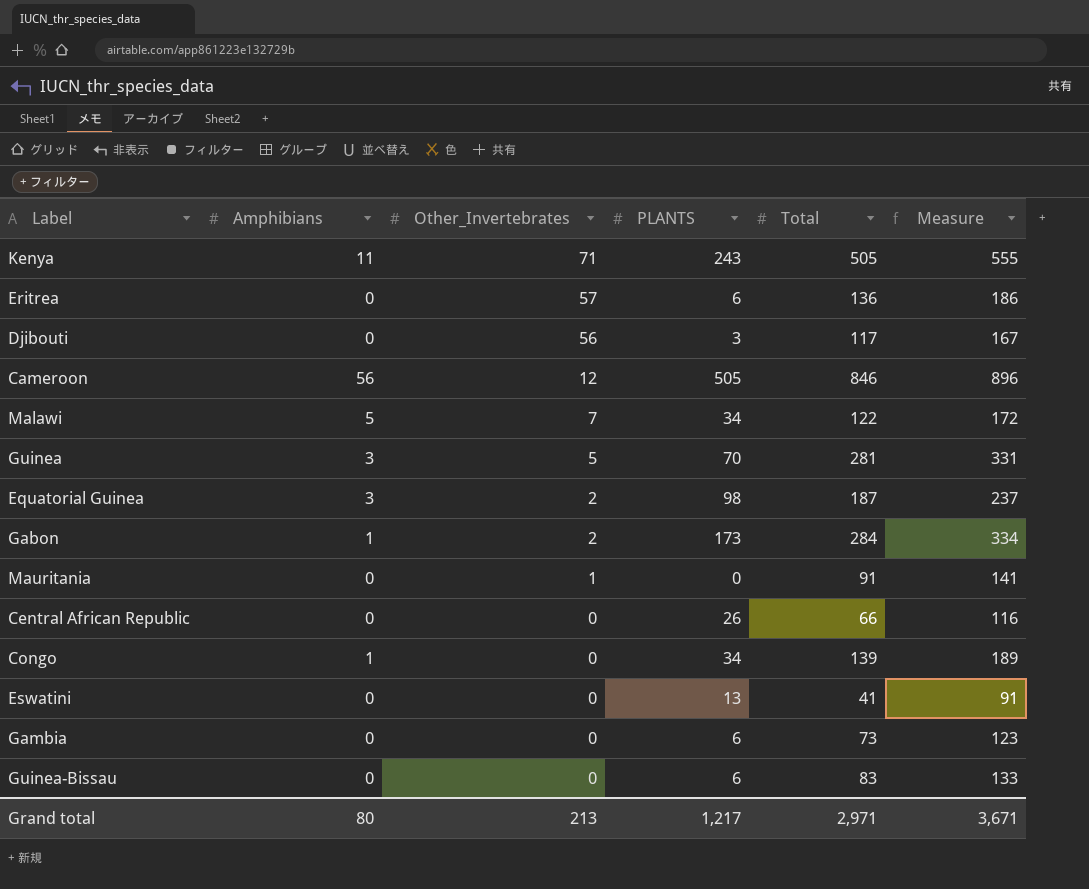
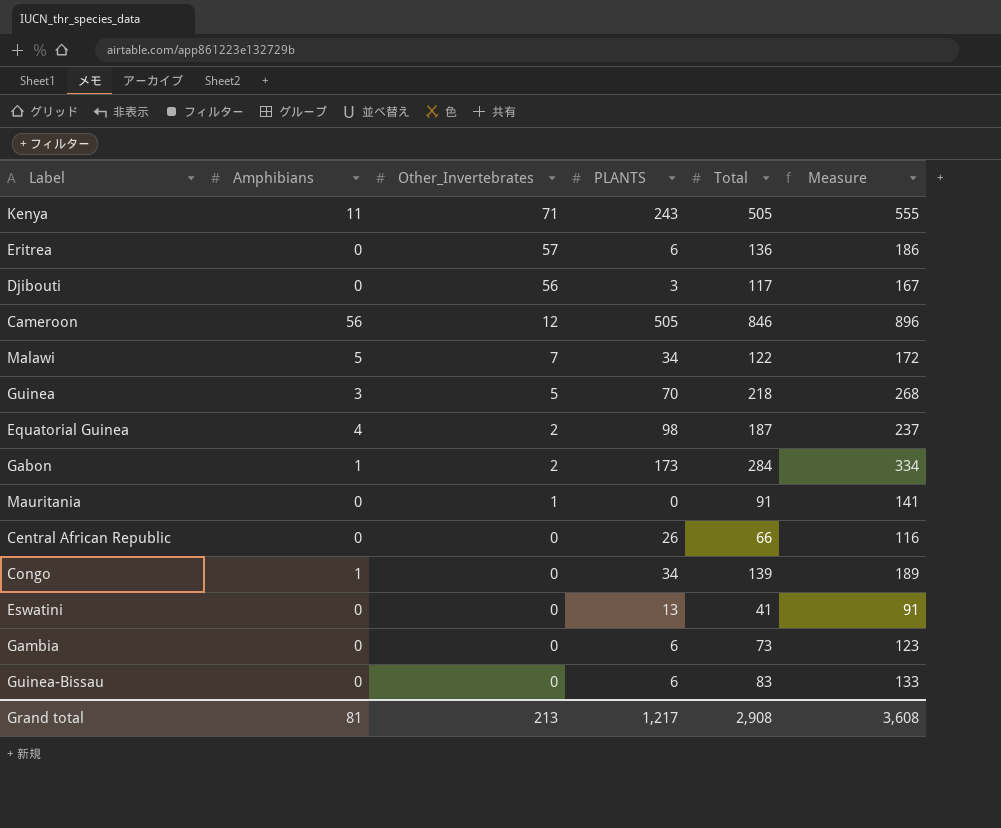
Guinea | Total: 281 -> 218
Guinea | Measure: 331 -> 268
Equatorial Guinea | Amphibians: 3 -> 4
Grand total | Amphibians: 80 -> 81
Grand total | Total: 2,971 -> 2,908
Grand total | Measure: 3,671 -> 3,608

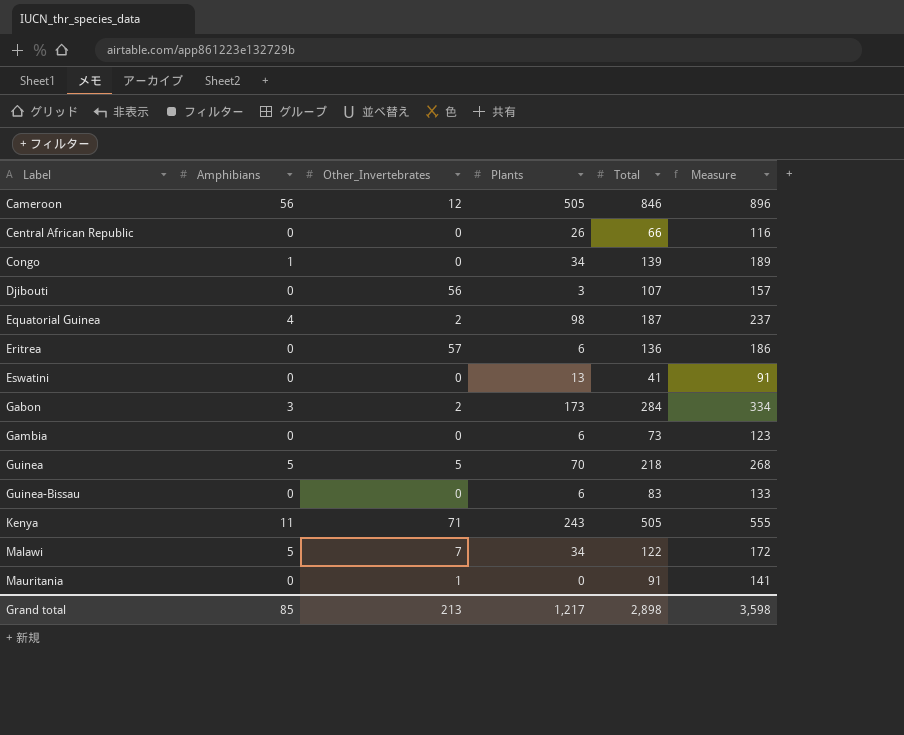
row order: Other_Invertebrates descending -> Label ascending
column name: PLANTS -> Plants
Djibouti | Total: 117 -> 107
Djibouti | Measure: 167 -> 157
Gabon | Amphibians: 1 -> 3
Guinea | Amphibians: 3 -> 5
Grand total | Amphibians: 81 -> 85
Grand total | Total: 2,908 -> 2,898
Grand total | Measure: 3,608 -> 3,598

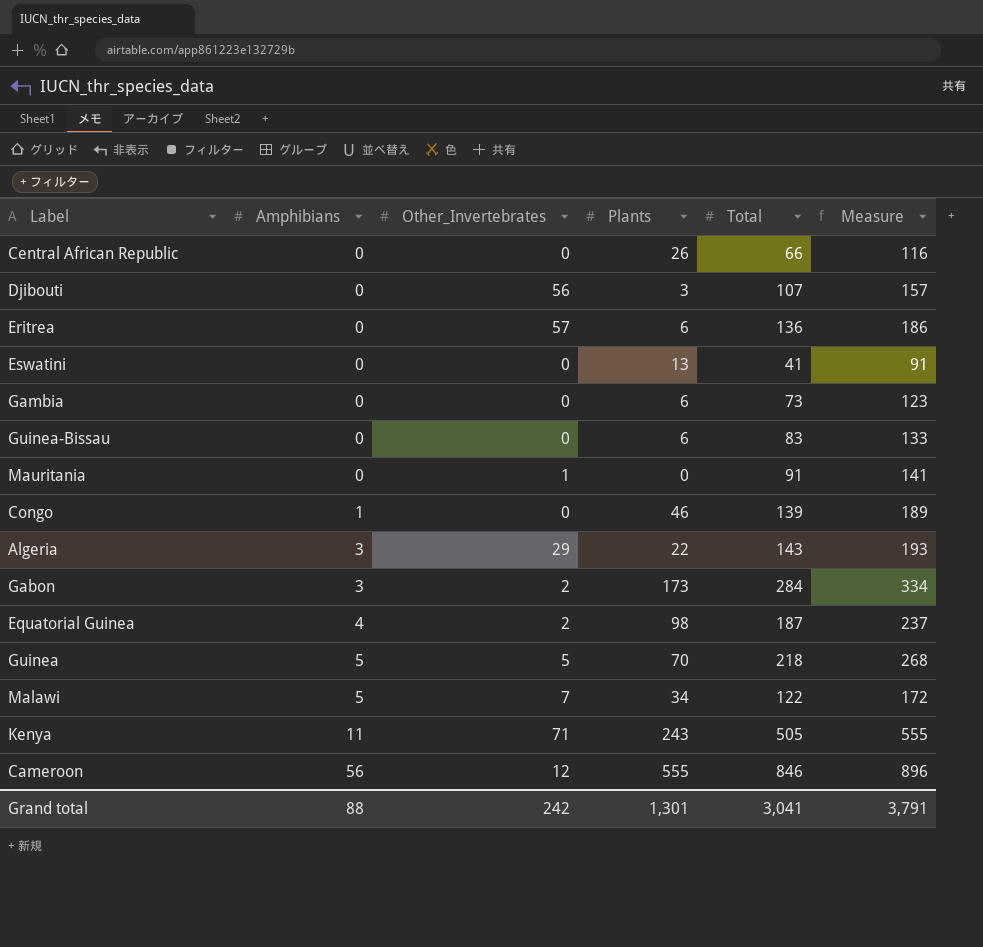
row order: Label ascending -> Amphibians ascending
Congo | Plants: 34 -> 46
row Algeria: none -> 3 | 29 | 22 | 143 | 193
Cameroon | Plants: 505 -> 555
Grand total | Amphibians: 85 -> 88
Grand total | Other_Invertebrates: 213 -> 242
Grand total | Plants: 1,217 -> 1,301
Grand total | Total: 2,898 -> 3,041
Grand total | Measure: 3,598 -> 3,791

